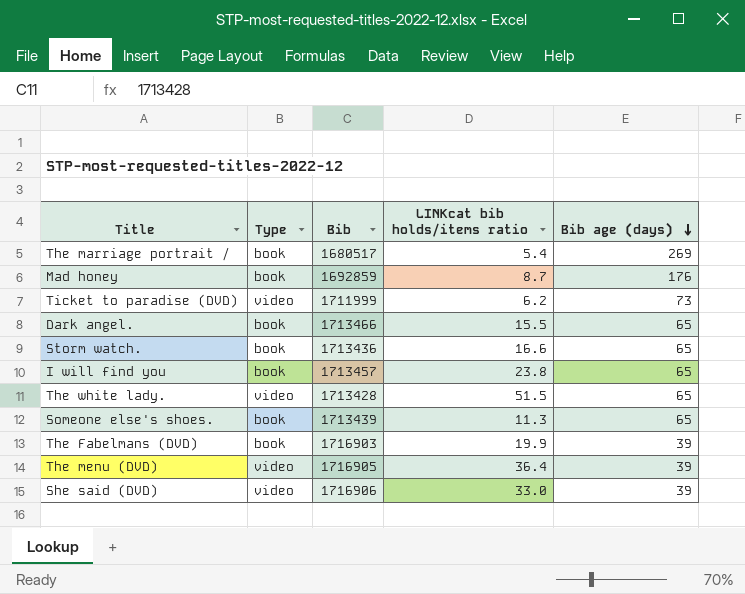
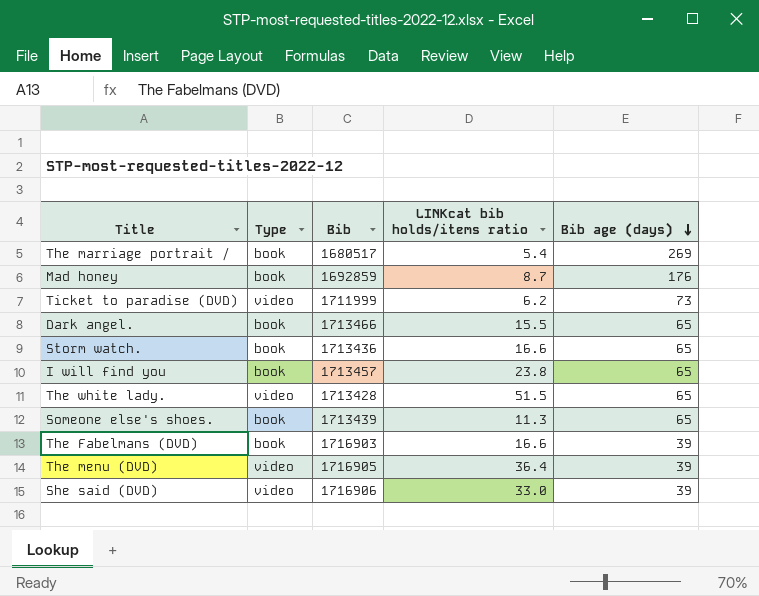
The Fabelmans (DVD) | LINKcat bib holds/items ratio: 19.9 -> 16.6

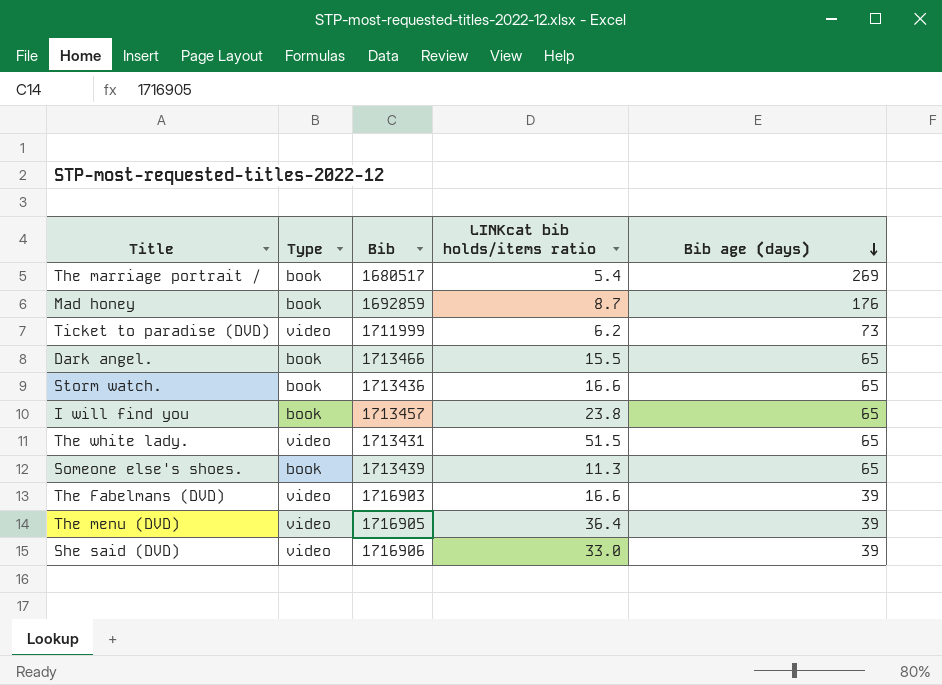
The white lady. | Bib: 1713428 -> 1713431
The Fabelmans (DVD) | Type: book -> video

